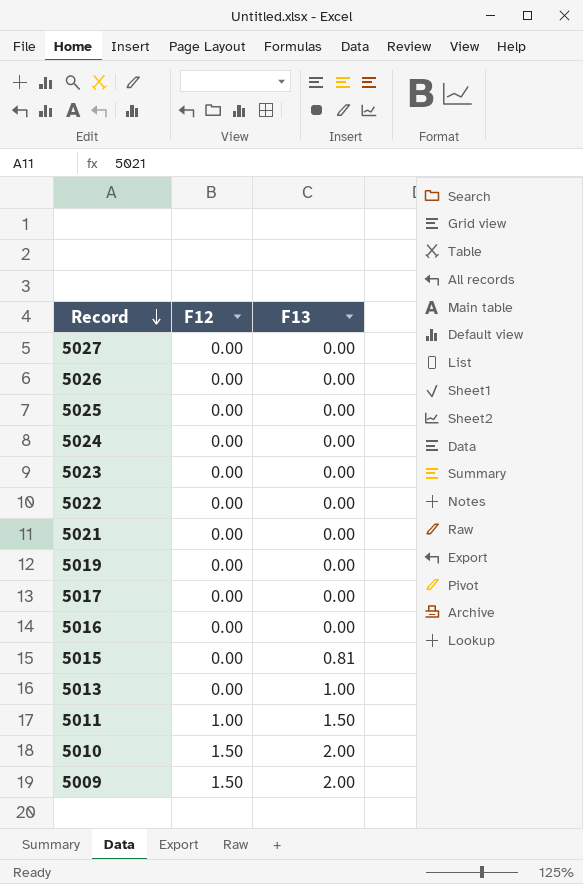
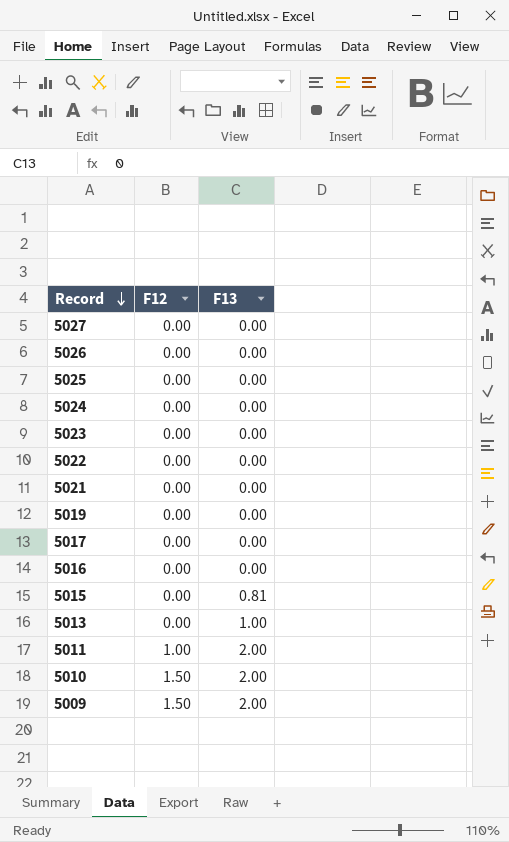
5011 | F13: 1.50 -> 2.00

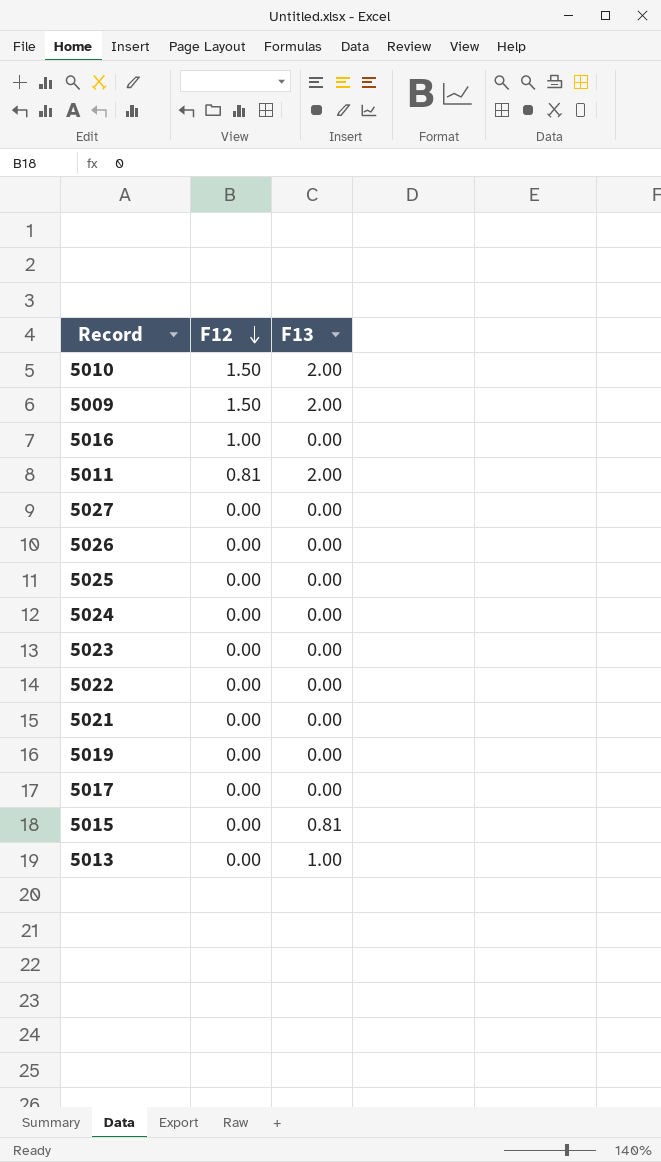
row order: Record descending -> F12 descending
5016 | F12: 0.00 -> 1.00
5011 | F12: 1.00 -> 0.81

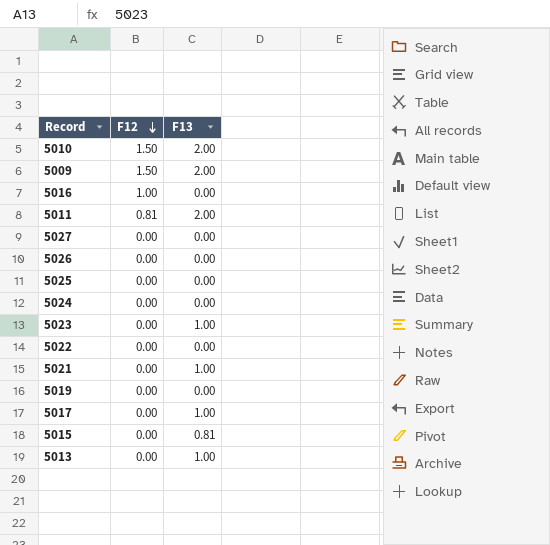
5023 | F13: 0.00 -> 1.00
5021 | F13: 0.00 -> 1.00
5017 | F13: 0.00 -> 1.00

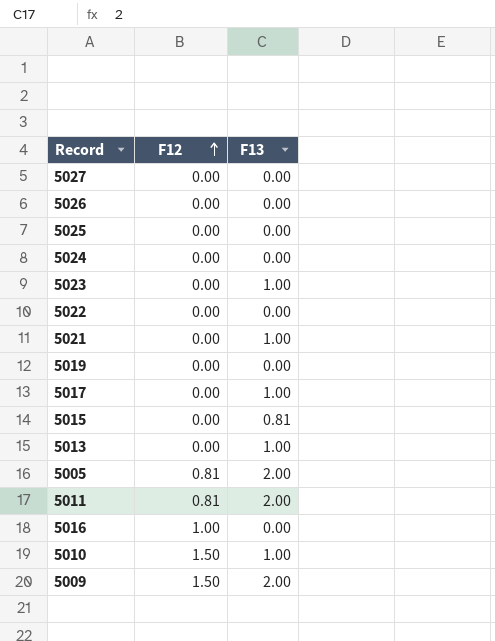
row order: F12 descending -> F12 ascending
row 5005: none -> 0.81 | 2.00
5010 | F13: 2.00 -> 1.00

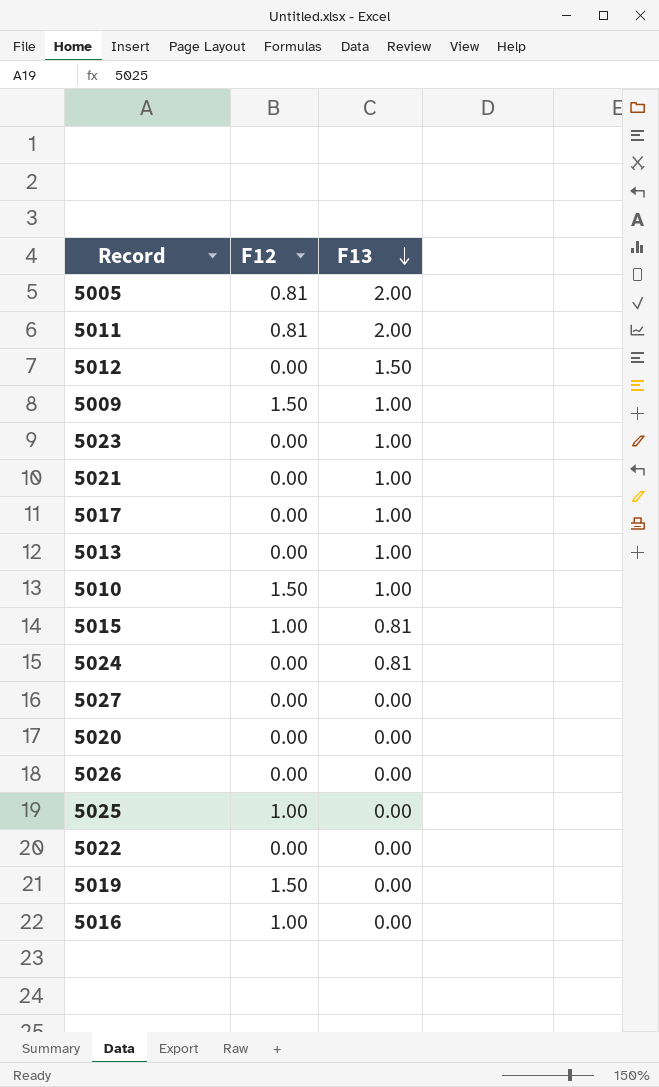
row order: F12 ascending -> F13 descending
row 5012: none -> 0.00 | 1.50
5009 | F13: 2.00 -> 1.00
5015 | F12: 0.00 -> 1.00
5024 | F13: 0.00 -> 0.81
row 5020: none -> 0.00 | 0.00
5025 | F12: 0.00 -> 1.00
5019 | F12: 0.00 -> 1.50

